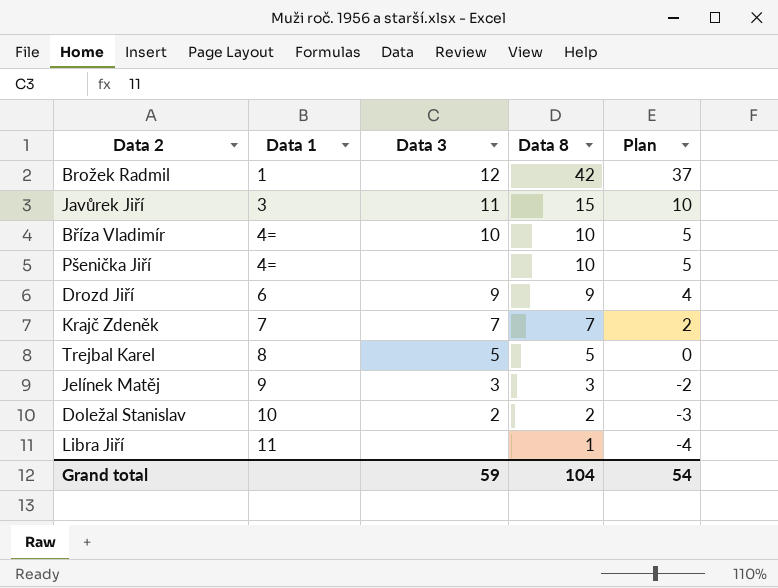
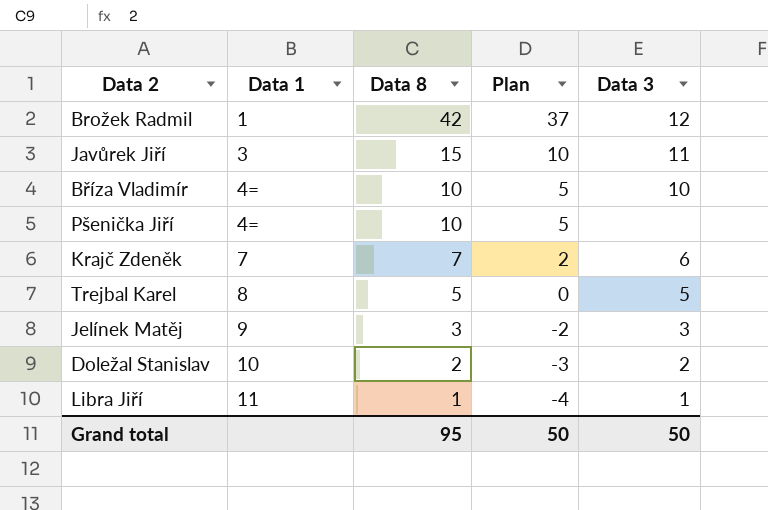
column Data 3 | position: 3 -> 5
row Drozd Jiří: 6 | 9 | 9 | 4 -> none
Krajč Zdeněk | Data 3: 7 -> 6
Libra Jiří | Data 3: none -> 1
Grand total | Data 8: 104 -> 95
Grand total | Plan: 54 -> 50
Grand total | Data 3: 59 -> 50

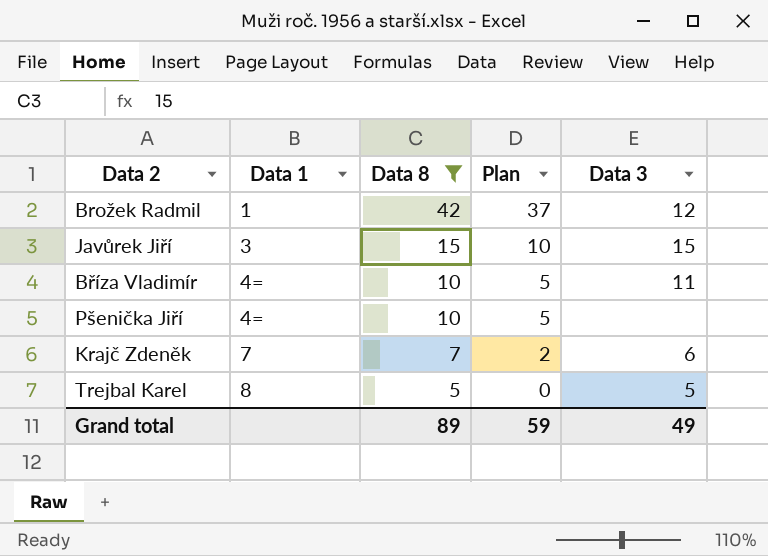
filter: none -> Data 8 >= 5
Javůrek Jiří | Data 3: 11 -> 15
Bříza Vladimír | Data 3: 10 -> 11
Grand total | Data 8: 95 -> 89
Grand total | Plan: 50 -> 59
Grand total | Data 3: 50 -> 49

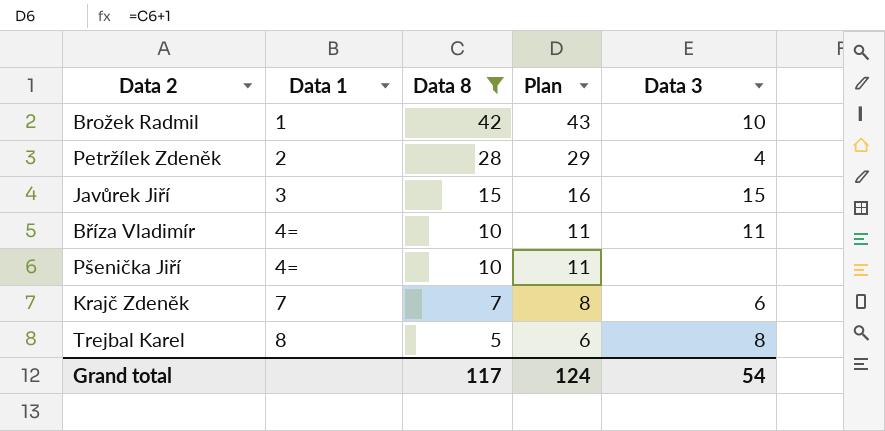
column Plan | formula: [Data 8] - 5 -> [Data 8] + 1
Brožek Radmil | Data 3: 12 -> 10
row Petržílek Zdeněk: none -> 2 | 28 | 29 | 4
Trejbal Karel | Data 3: 5 -> 8
Grand total | Data 8: 89 -> 117
Grand total | Plan: 59 -> 124
Grand total | Data 3: 49 -> 54

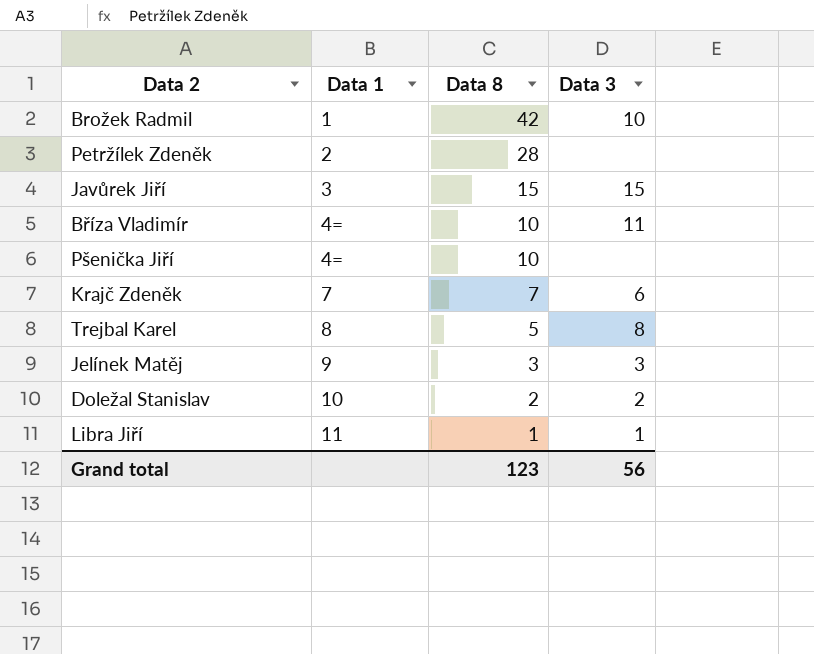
filter: Data 8 >= 5 -> none
column Plan | formula: [Data 8] + 1 -> none
Petržílek Zdeněk | Data 3: 4 -> none
Grand total | Data 8: 117 -> 123
Grand total | Data 3: 54 -> 56

